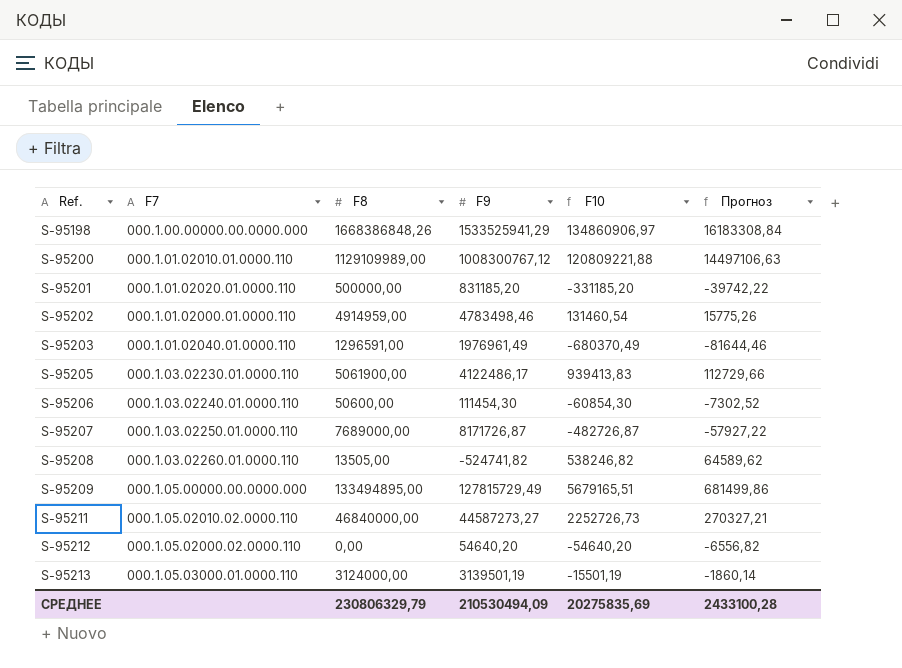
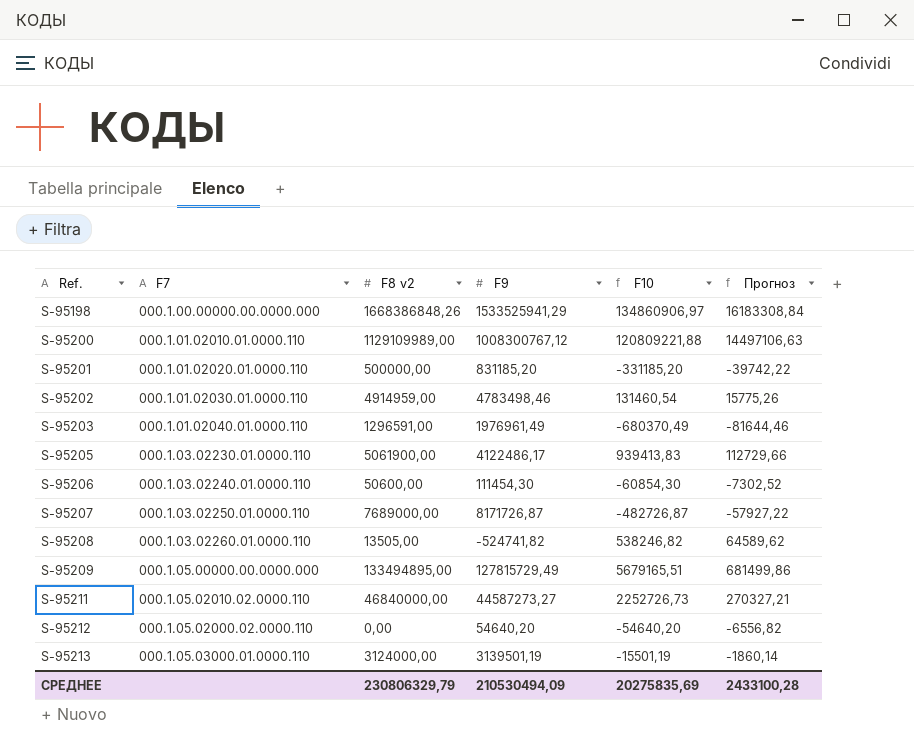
column name: F8 -> F8 v2
S-95202 | F7: 000.1.01.02000.01.0000.110 -> 000.1.01.02030.01.0000.110

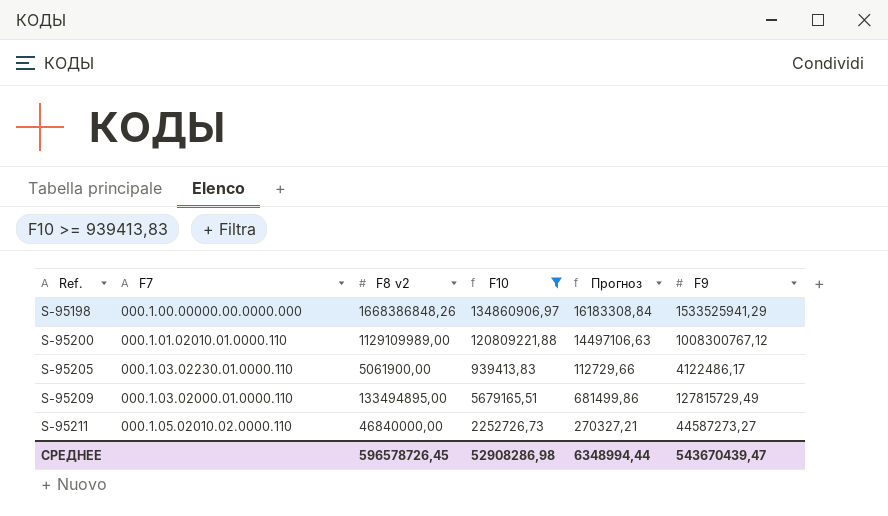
filter: none -> F10 >= 939413,83
column F9 | position: 4 -> 6
S-95209 | F7: 000.1.05.00000.00.0000.000 -> 000.1.03.02000.01.0000.110
СРЕДНЕЕ | F8 v2: 230806329,79 -> 596578726,45
СРЕДНЕЕ | F10: 20275835,69 -> 52908286,98
СРЕДНЕЕ | Прогноз: 2433100,28 -> 6348994,44
СРЕДНЕЕ | F9: 210530494,09 -> 543670439,47

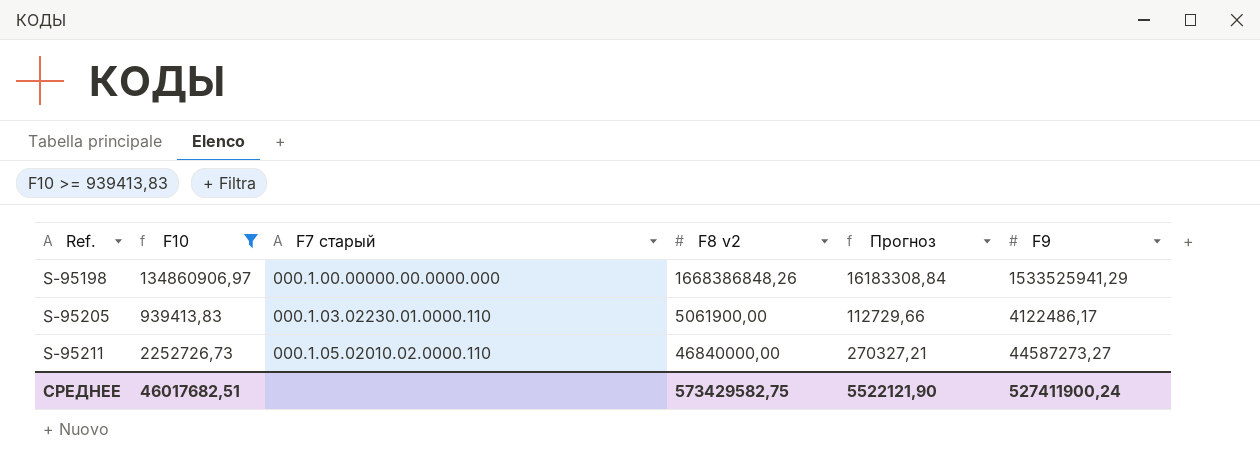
column F10 | position: 4 -> 2
column name: F7 -> F7 старый
row S-95200: 000.1.01.02010.01.0000.110 | 1129109989,00 | 120809221,88 | 14497106,63 | 1008300767,12 -> none
row S-95209: 000.1.03.02000.01.0000.110 | 133494895,00 | 5679165,51 | 681499,86 | 127815729,49 -> none
СРЕДНЕЕ | F10: 52908286,98 -> 46017682,51
СРЕДНЕЕ | F8 v2: 596578726,45 -> 573429582,75
СРЕДНЕЕ | Прогноз: 6348994,44 -> 5522121,90
СРЕДНЕЕ | F9: 543670439,47 -> 527411900,24

